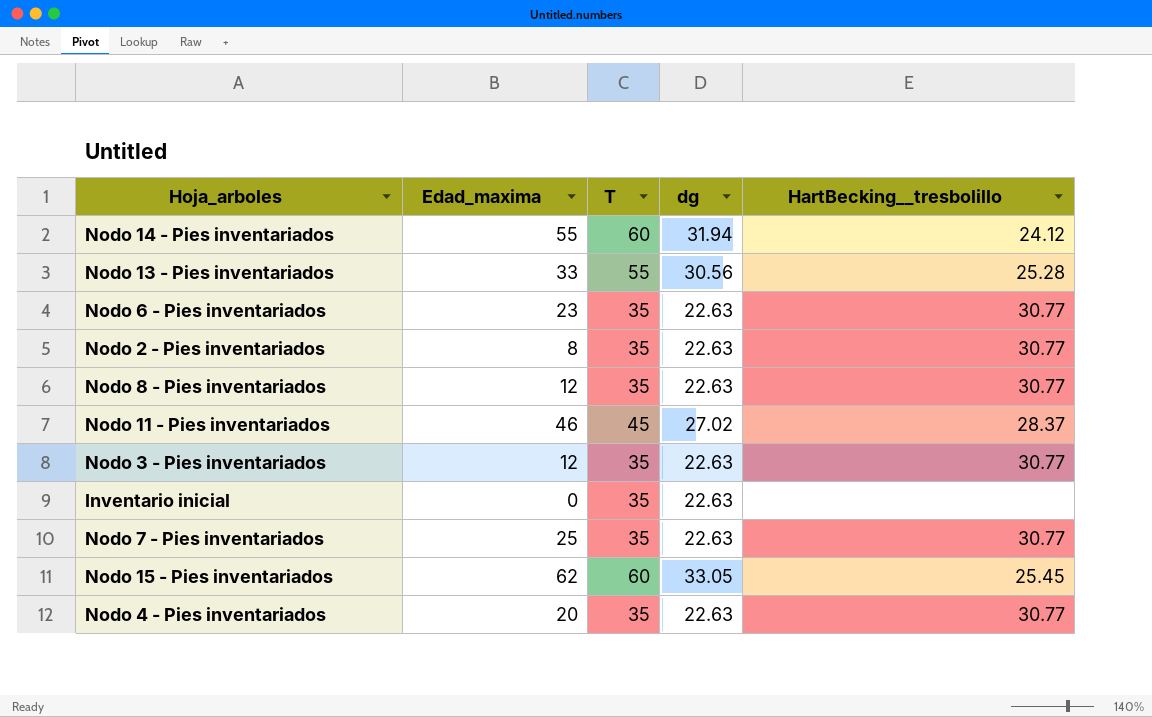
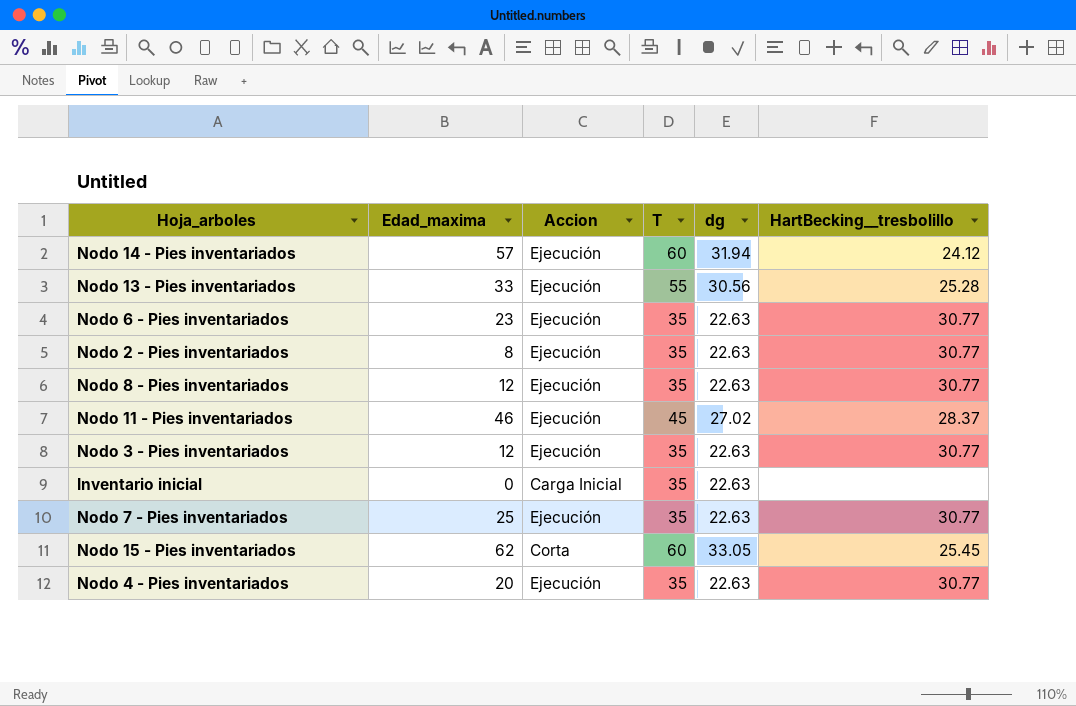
column Accion | position: none -> 3
Nodo 14 - Pies inventariados | Edad_maxima: 55 -> 57

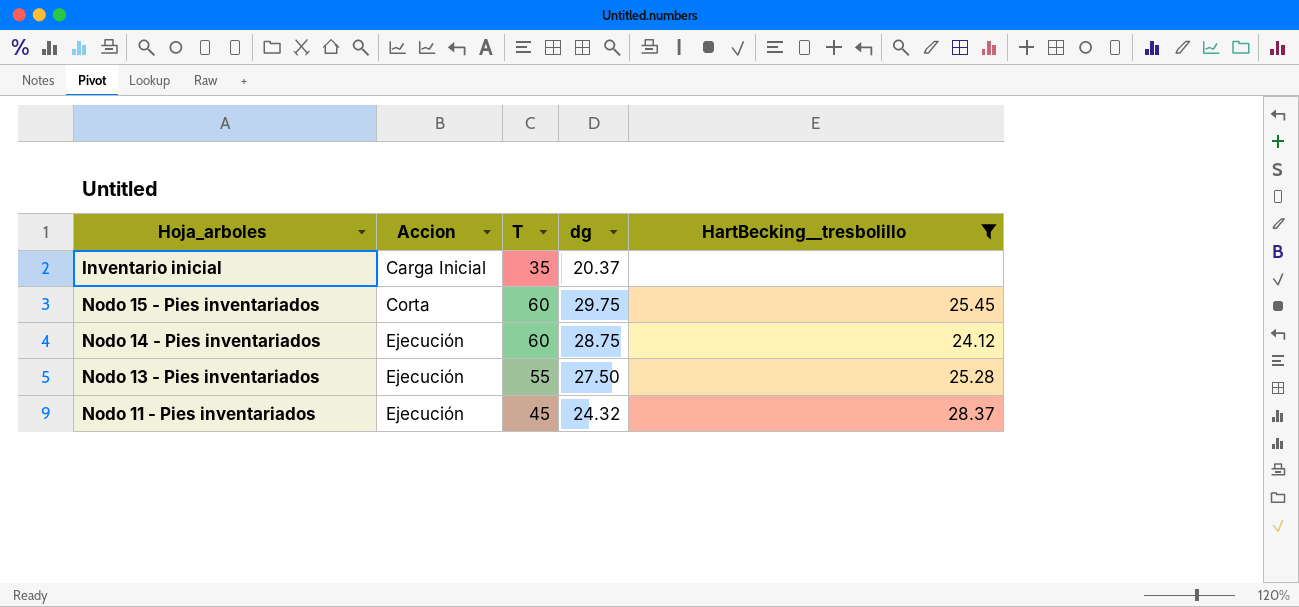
filter: none -> HartBecking__tresbolillo != 30.77
row order: none -> Accion ascending
column Edad_maxima | position: 2 -> none
Inventario inicial | dg: 22.63 -> 20.37
Nodo 15 - Pies inventariados | dg: 33.05 -> 29.75
Nodo 14 - Pies inventariados | dg: 31.94 -> 28.75
Nodo 13 - Pies inventariados | dg: 30.56 -> 27.50
Nodo 11 - Pies inventariados | dg: 27.02 -> 24.32

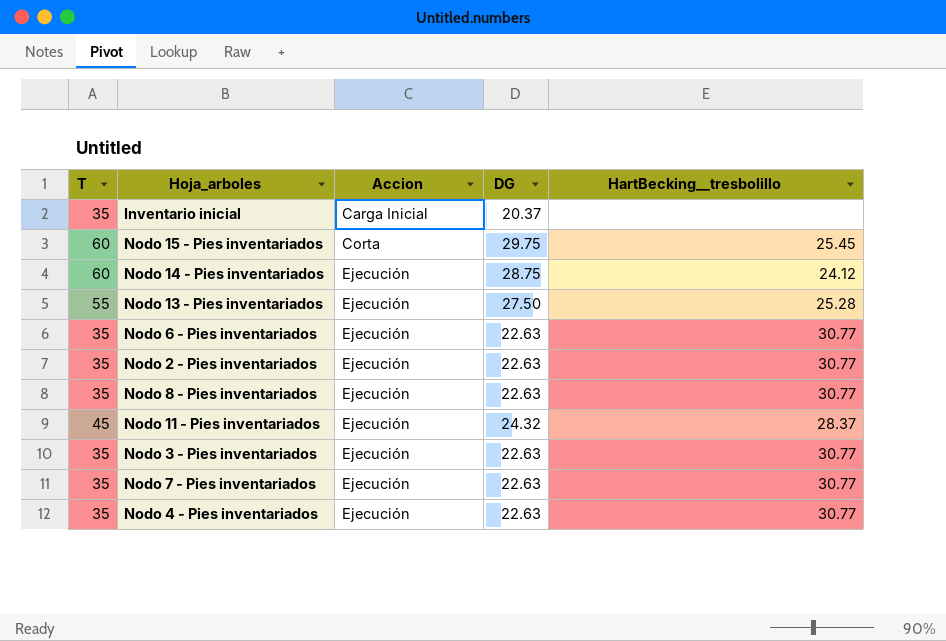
filter: HartBecking__tresbolillo != 30.77 -> none
column T | position: 3 -> 1
column name: dg -> DG

